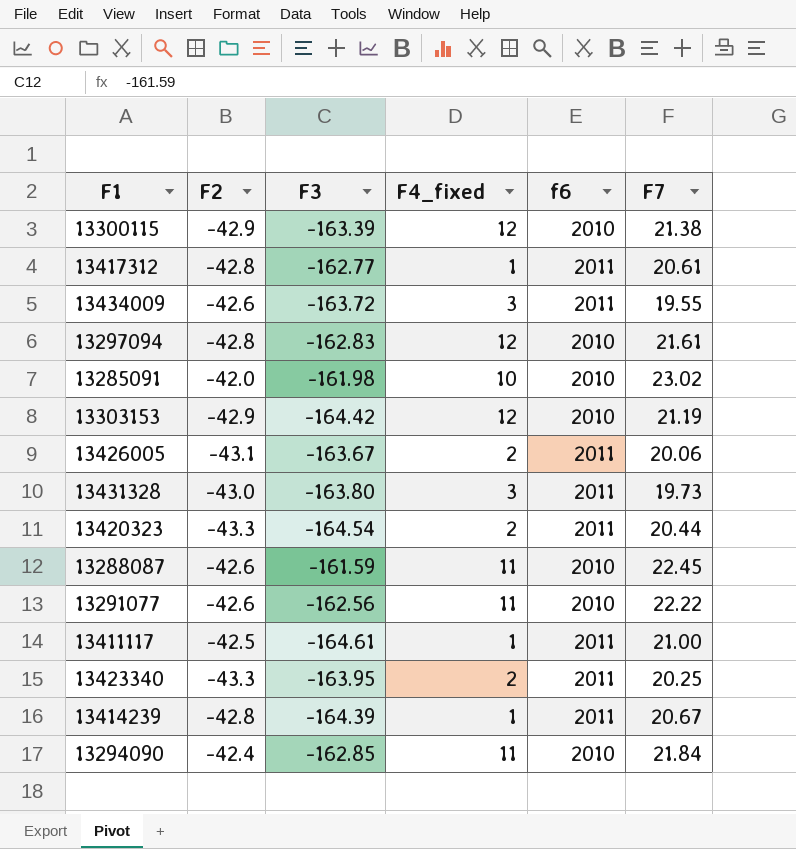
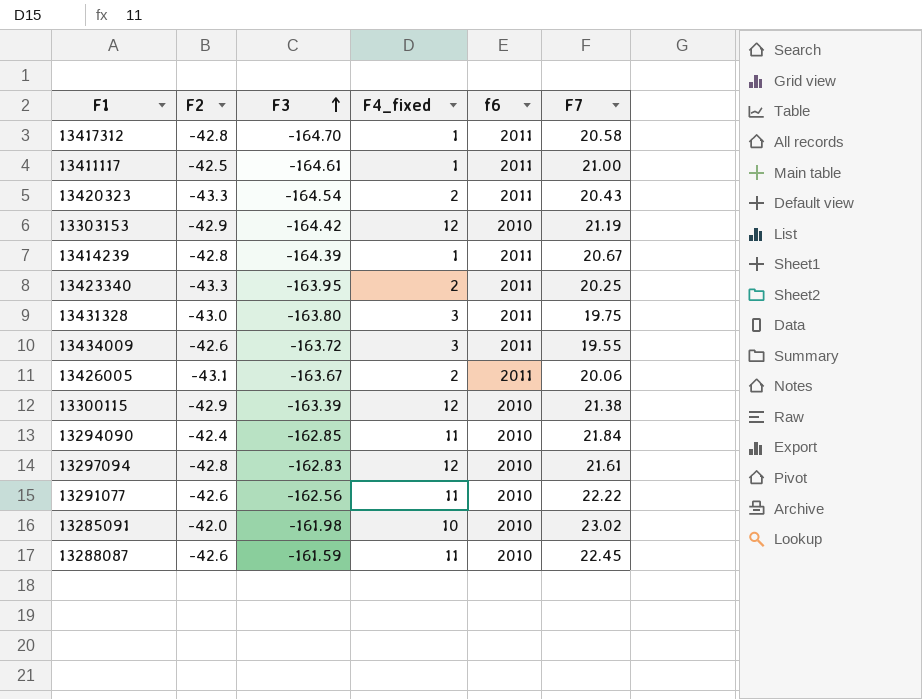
row order: none -> F3 ascending
13417312 | F3: -162.77 -> -164.70
13417312 | F7: 20.61 -> 20.58
13420323 | F7: 20.44 -> 20.43
13431328 | F7: 19.73 -> 19.75

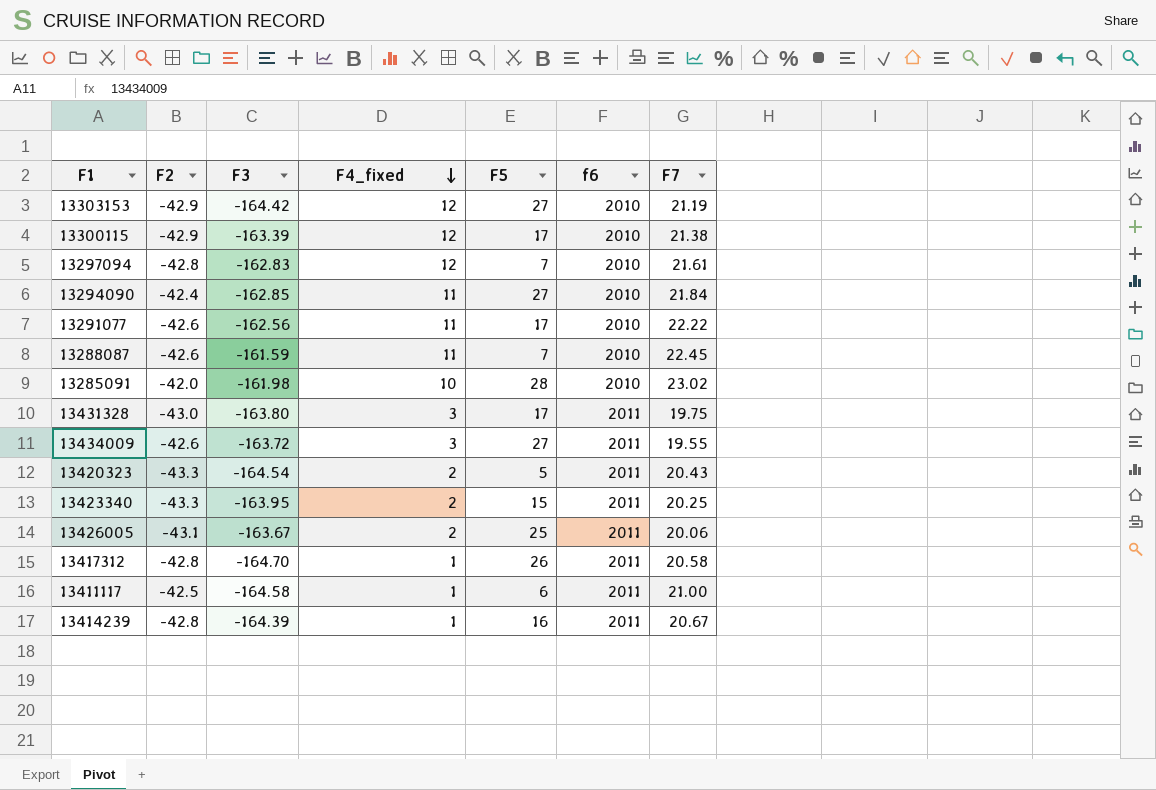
row order: F3 ascending -> F4_fixed descending
column F5 | position: none -> 5
13411117 | F3: -164.61 -> -164.58

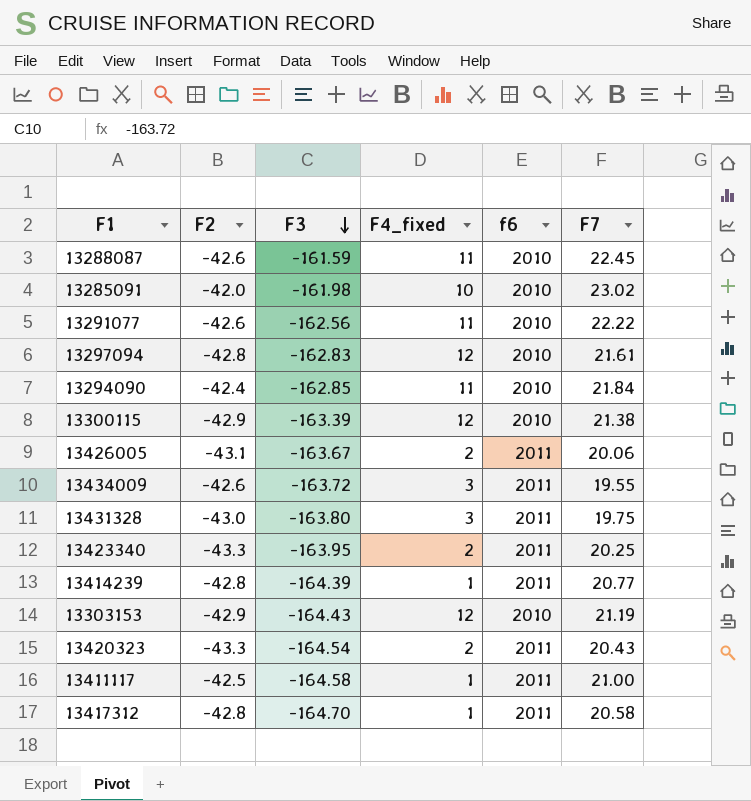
row order: F4_fixed descending -> F3 descending
column F5 | position: 5 -> none
13414239 | F7: 20.67 -> 20.77
13303153 | F3: -164.42 -> -164.43

